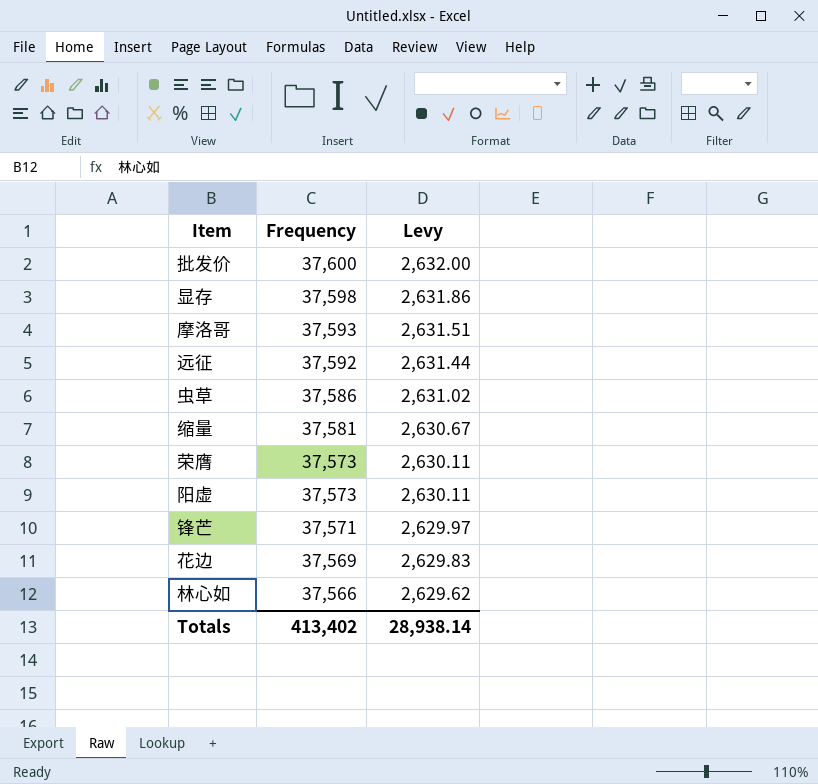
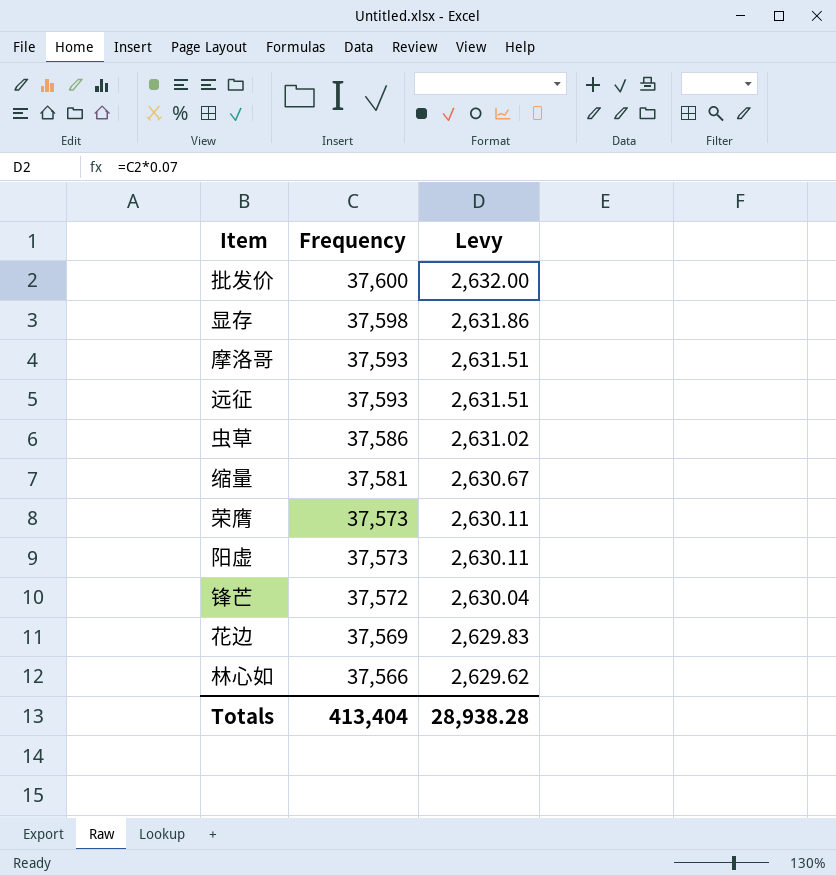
远征 | Frequency: 37,592 -> 37,593
远征 | Levy: 2,631.44 -> 2,631.51
锋芒 | Frequency: 37,571 -> 37,572
锋芒 | Levy: 2,629.97 -> 2,630.04
Totals | Frequency: 413,402 -> 413,404
Totals | Levy: 28,938.14 -> 28,938.28

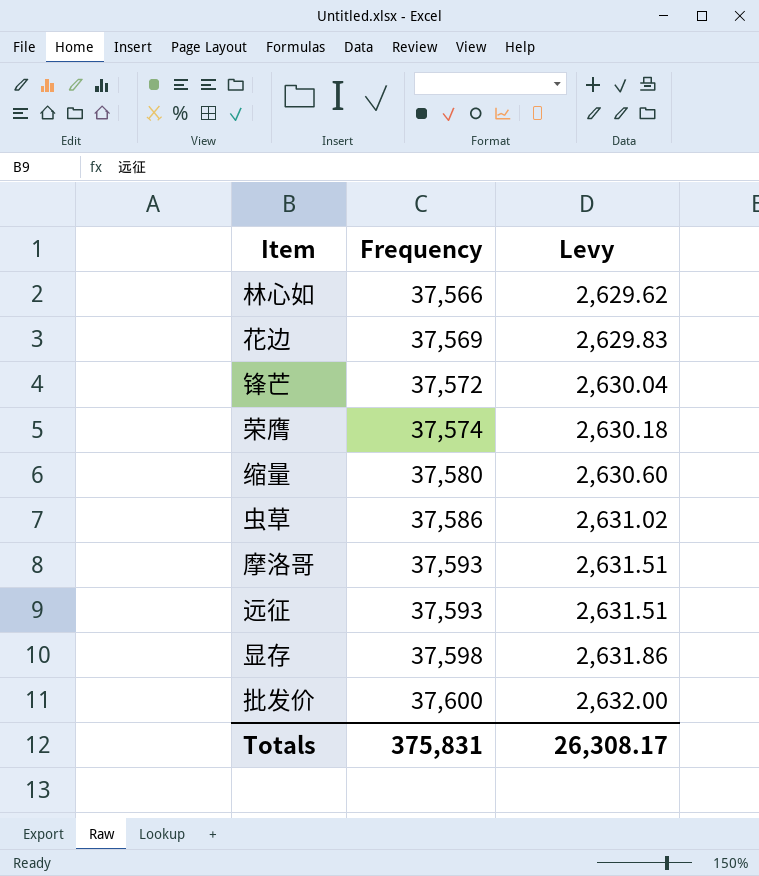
row order: Frequency descending -> Frequency ascending
row 阳虚: 37,573 | 2,630.11 -> none
荣膺 | Frequency: 37,573 -> 37,574
荣膺 | Levy: 2,630.11 -> 2,630.18
缩量 | Frequency: 37,581 -> 37,580
缩量 | Levy: 2,630.67 -> 2,630.60
Totals | Frequency: 413,404 -> 375,831
Totals | Levy: 28,938.28 -> 26,308.17

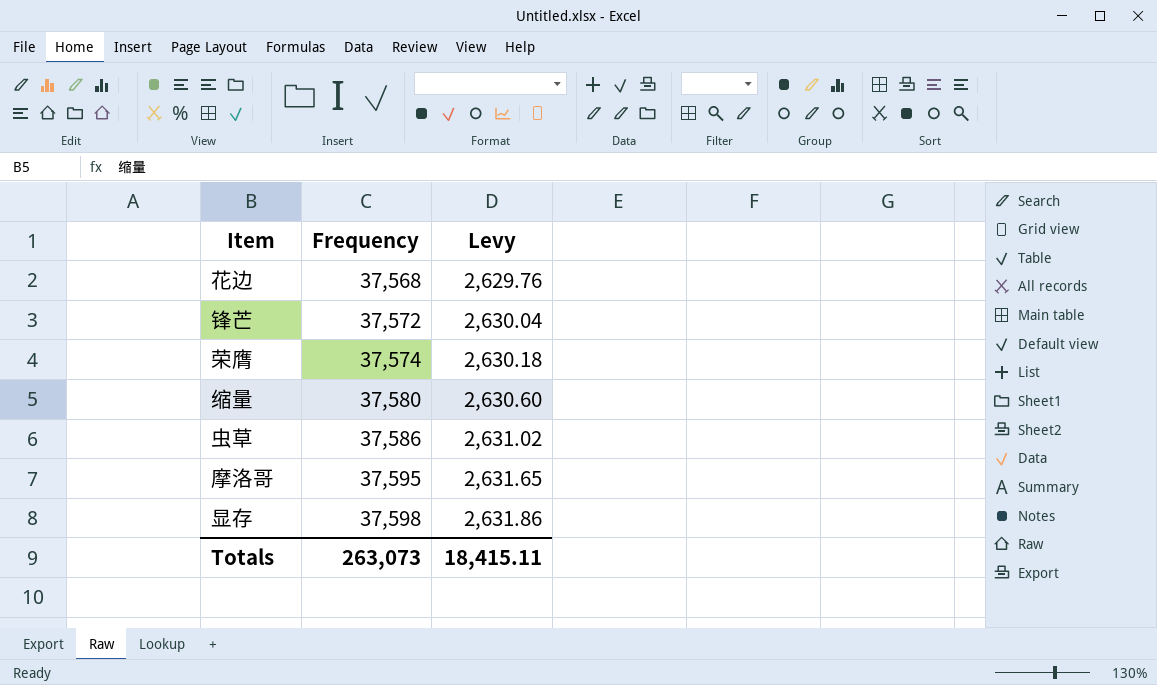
row 林心如: 37,566 | 2,629.62 -> none
row 远征: 37,593 | 2,631.51 -> none
row 批发价: 37,600 | 2,632.00 -> none
花边 | Frequency: 37,569 -> 37,568
花边 | Levy: 2,629.83 -> 2,629.76
摩洛哥 | Frequency: 37,593 -> 37,595
摩洛哥 | Levy: 2,631.51 -> 2,631.65
Totals | Frequency: 375,831 -> 263,073
Totals | Levy: 26,308.17 -> 18,415.11

